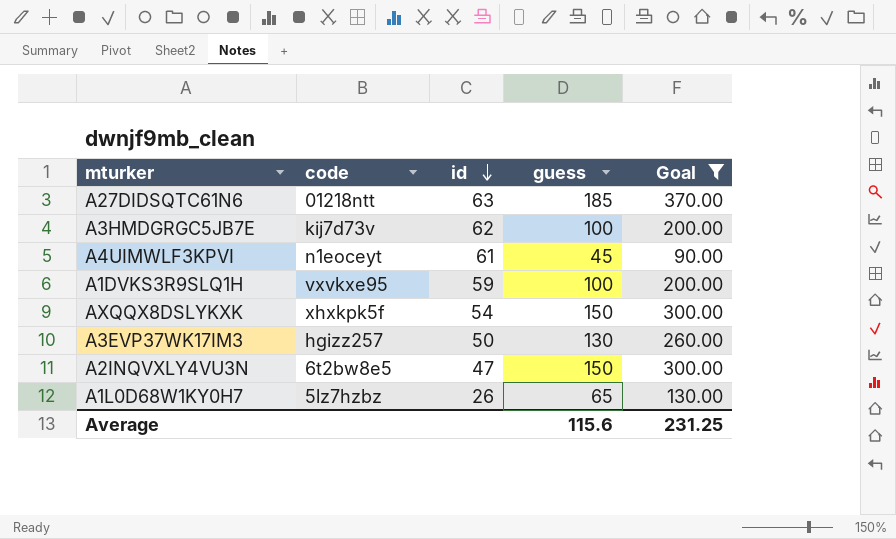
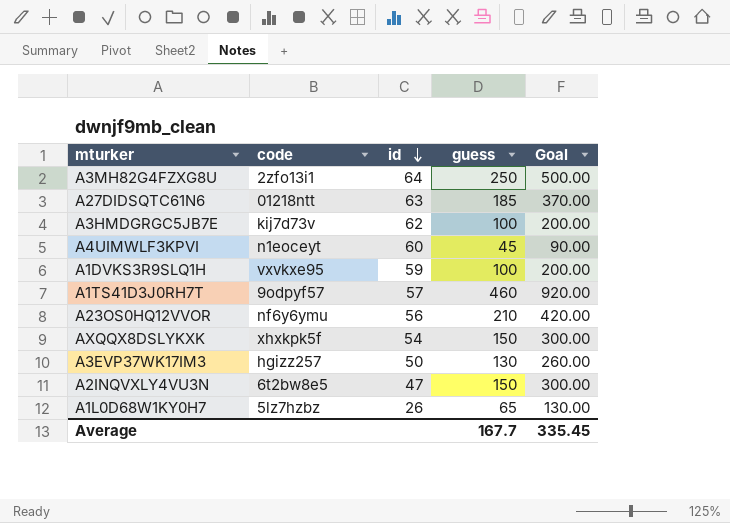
filter: Goal <= 370.00 -> none
A4UIMWLF3KPVI | id: 61 -> 60
Average | guess: 115.6 -> 167.7
Average | Goal: 231.25 -> 335.45

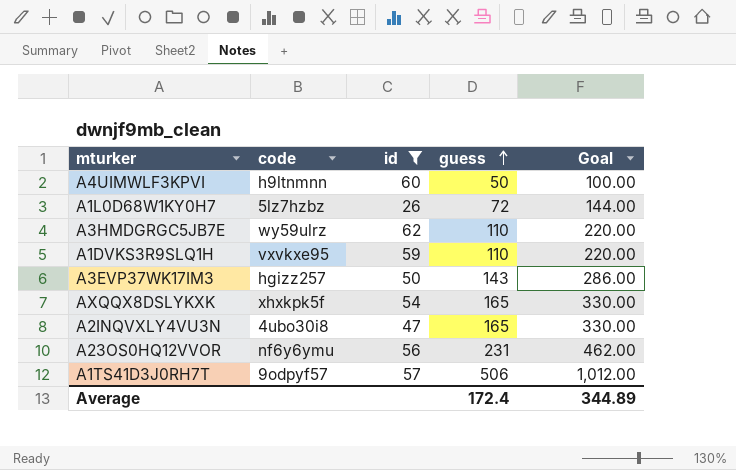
filter: none -> id <= 62
row order: id descending -> guess ascending
A4UIMWLF3KPVI | code: n1eoceyt -> h9ltnmnn
A4UIMWLF3KPVI | guess: 45 -> 50
A4UIMWLF3KPVI | Goal: 90.00 -> 100.00
A1L0D68W1KY0H7 | guess: 65 -> 72
A1L0D68W1KY0H7 | Goal: 130.00 -> 144.00
A3HMDGRGC5JB7E | code: kij7d73v -> wy59ulrz
A3HMDGRGC5JB7E | guess: 100 -> 110
A3HMDGRGC5JB7E | Goal: 200.00 -> 220.00
A1DVKS3R9SLQ1H | guess: 100 -> 110
A1DVKS3R9SLQ1H | Goal: 200.00 -> 220.00
A3EVP37WK17IM3 | guess: 130 -> 143
A3EVP37WK17IM3 | Goal: 260.00 -> 286.00
AXQQX8DSLYKXK | guess: 150 -> 165
AXQQX8DSLYKXK | Goal: 300.00 -> 330.00
A2INQVXLY4VU3N | code: 6t2bw8e5 -> 4ubo30i8
A2INQVXLY4VU3N | guess: 150 -> 165
A2INQVXLY4VU3N | Goal: 300.00 -> 330.00
A23OS0HQ12VVOR | guess: 210 -> 231
A23OS0HQ12VVOR | Goal: 420.00 -> 462.00
A1TS41D3J0RH7T | guess: 460 -> 506
A1TS41D3J0RH7T | Goal: 920.00 -> 1,012.00
Average | guess: 167.7 -> 172.4
Average | Goal: 335.45 -> 344.89

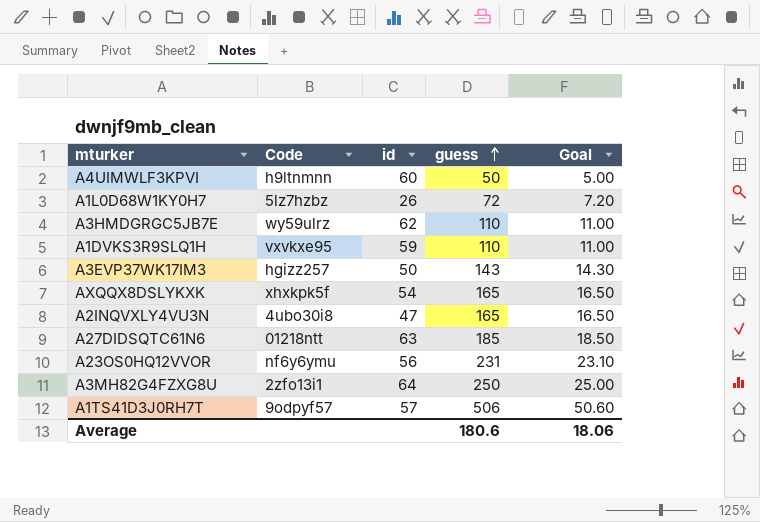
filter: id <= 62 -> none
column name: code -> Code
column Goal | formula: [guess] * 2 -> [guess] * 0.1
Average | guess: 172.4 -> 180.6
Average | Goal: 344.89 -> 18.06

